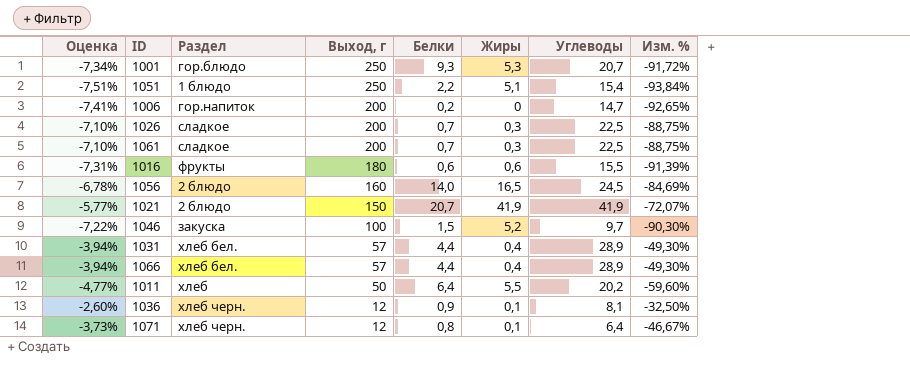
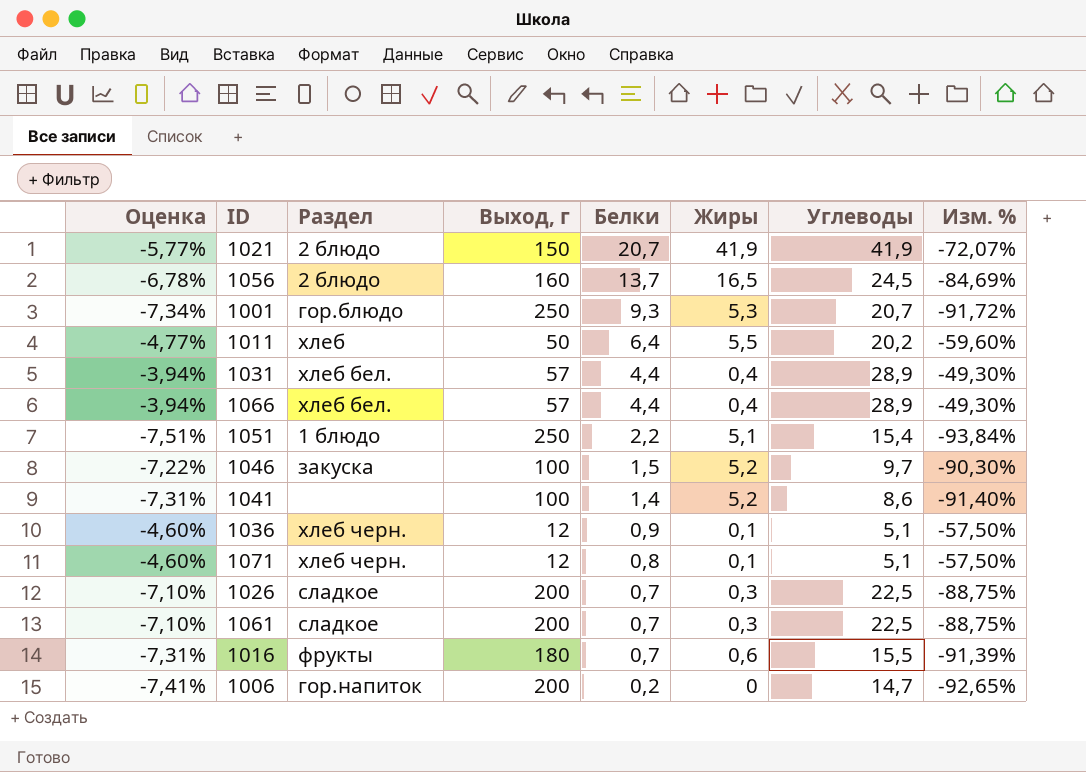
row order: Выход, г descending -> Белки descending
1056 | Белки: 14,0 -> 13,7
row 1041: none -> -7,31% | none | 100 | 1,4 | 5,2 | 8,6 | -91,40%
1036 | Оценка: -2,60% -> -4,60%
1036 | Углеводы: 8,1 -> 5,1
1036 | Изм. %: -32,50% -> -57,50%
1071 | Оценка: -3,73% -> -4,60%
1071 | Углеводы: 6,4 -> 5,1
1071 | Изм. %: -46,67% -> -57,50%
1016 | Белки: 0,6 -> 0,7

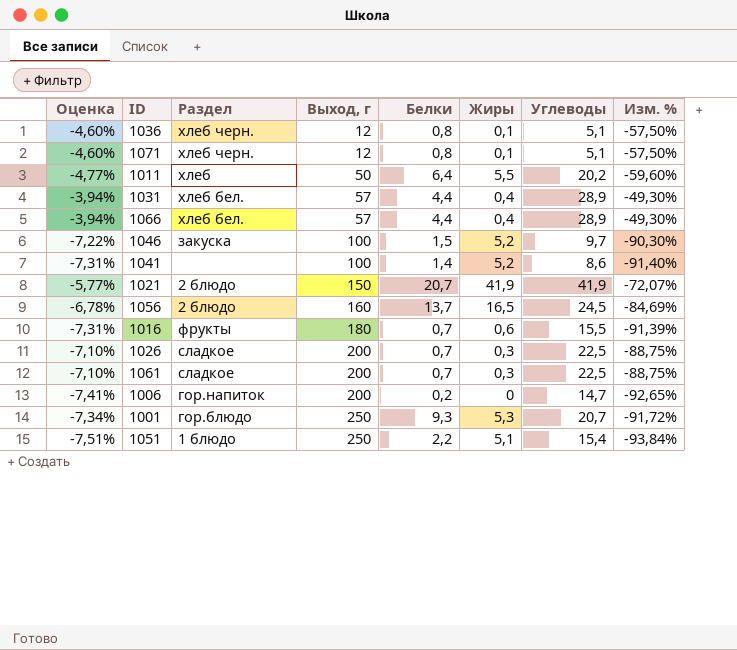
row order: Белки descending -> Выход, г ascending
1036 | Белки: 0,9 -> 0,8

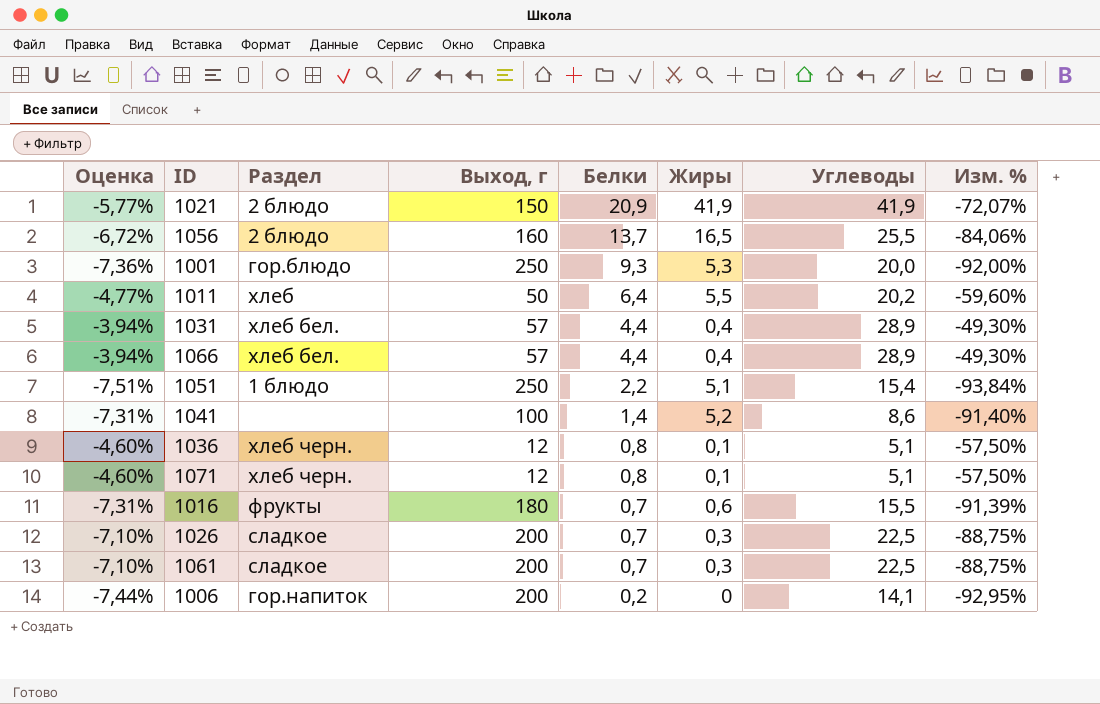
row order: Выход, г ascending -> Белки descending
row 1046: -7,22% | закуска | 100 | 1,5 | 5,2 | 9,7 | -90,30% -> none
1021 | Белки: 20,7 -> 20,9
1056 | Оценка: -6,78% -> -6,72%
1056 | Углеводы: 24,5 -> 25,5
1056 | Изм. %: -84,69% -> -84,06%
1001 | Оценка: -7,34% -> -7,36%
1001 | Углеводы: 20,7 -> 20,0
1001 | Изм. %: -91,72% -> -92,00%
1006 | Оценка: -7,41% -> -7,44%
1006 | Углеводы: 14,7 -> 14,1
1006 | Изм. %: -92,65% -> -92,95%

